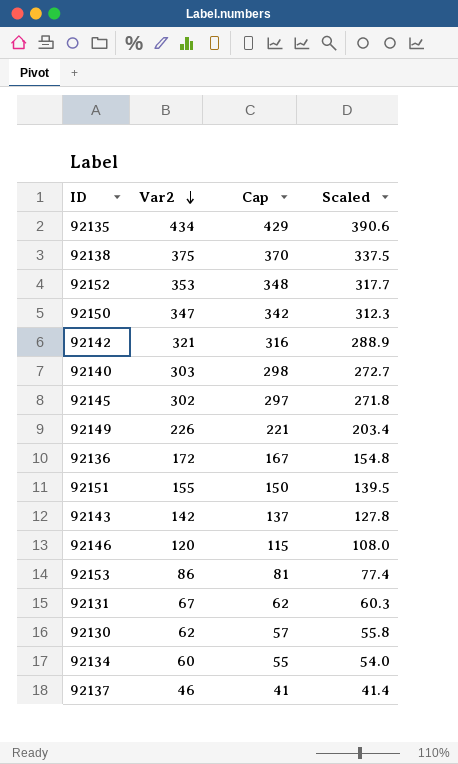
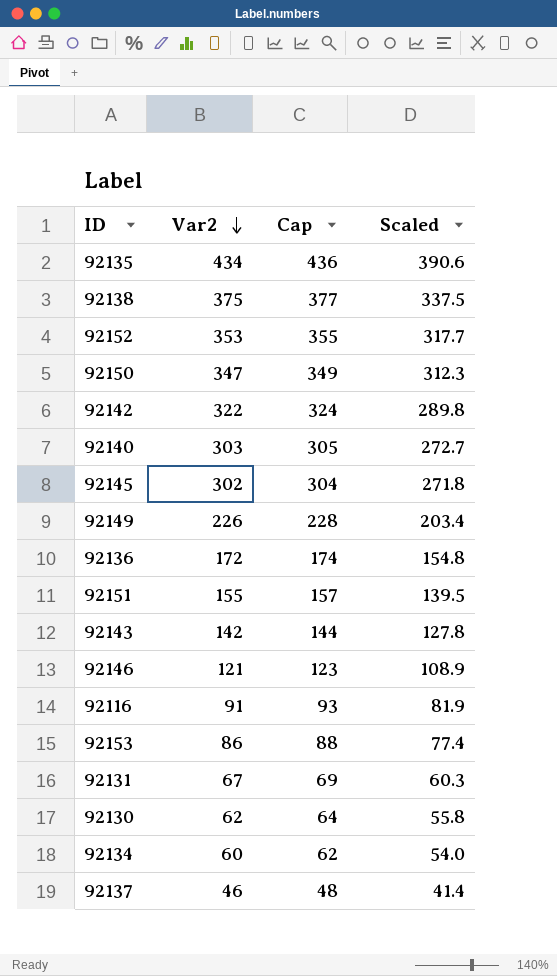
column Cap | formula: [Var2] - 5 -> [Var2] + 2
92142 | Var2: 321 -> 322
92142 | Scaled: 288.9 -> 289.8
92146 | Var2: 120 -> 121
92146 | Scaled: 108.0 -> 108.9
row 92116: none -> 91 | 93 | 81.9

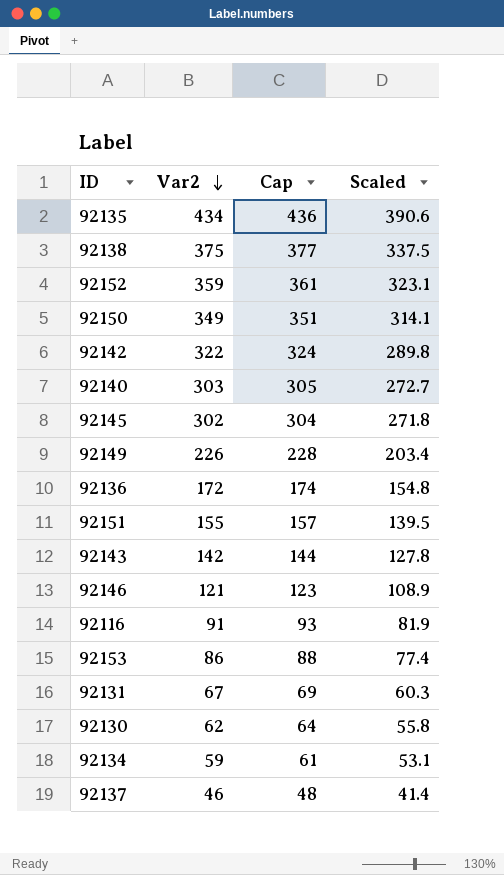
92152 | Var2: 353 -> 359
92152 | Cap: 355 -> 361
92152 | Scaled: 317.7 -> 323.1
92150 | Var2: 347 -> 349
92150 | Cap: 349 -> 351
92150 | Scaled: 312.3 -> 314.1
92134 | Var2: 60 -> 59
92134 | Cap: 62 -> 61
92134 | Scaled: 54.0 -> 53.1

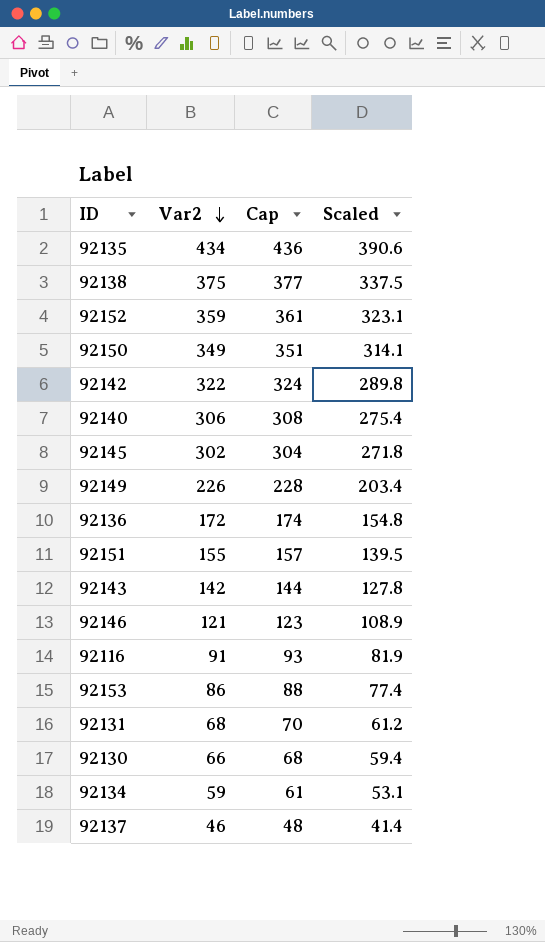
92140 | Var2: 303 -> 306
92140 | Cap: 305 -> 308
92140 | Scaled: 272.7 -> 275.4
92131 | Var2: 67 -> 68
92131 | Cap: 69 -> 70
92131 | Scaled: 60.3 -> 61.2
92130 | Var2: 62 -> 66
92130 | Cap: 64 -> 68
92130 | Scaled: 55.8 -> 59.4

